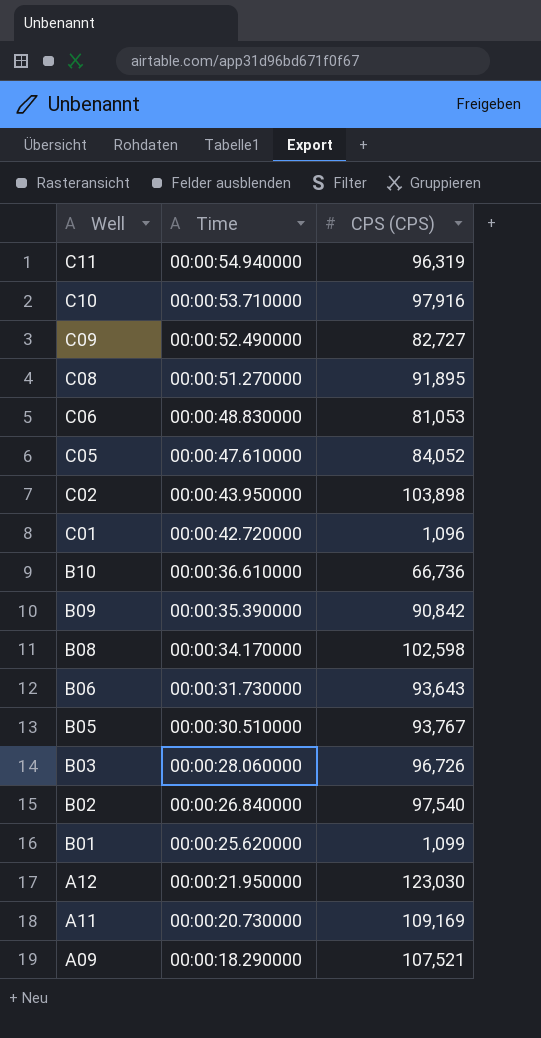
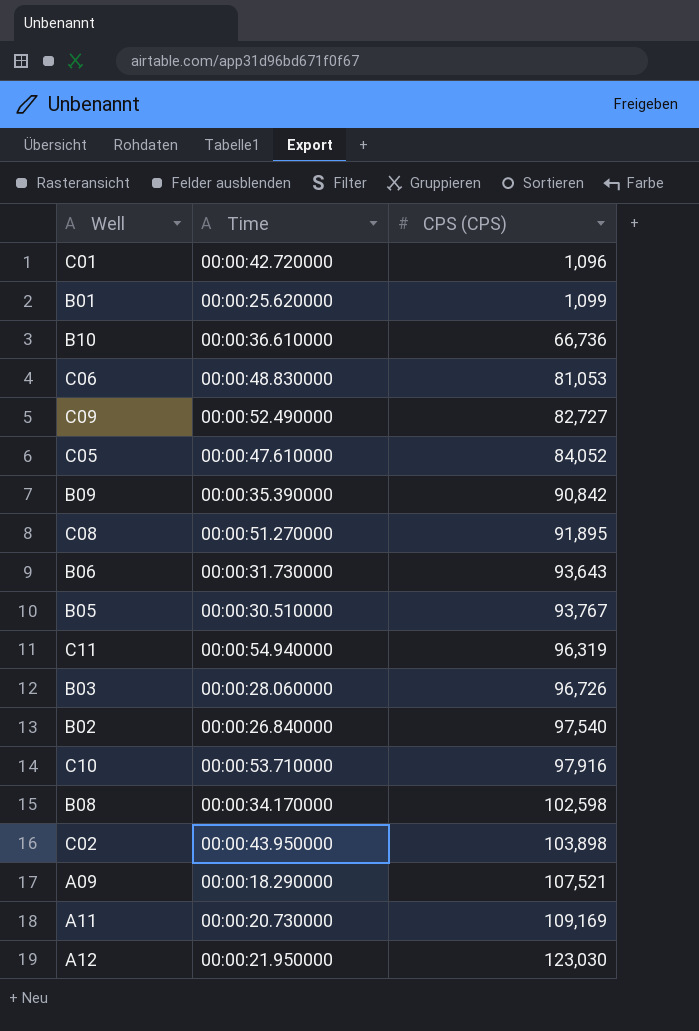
row order: Well descending -> CPS (CPS) ascending

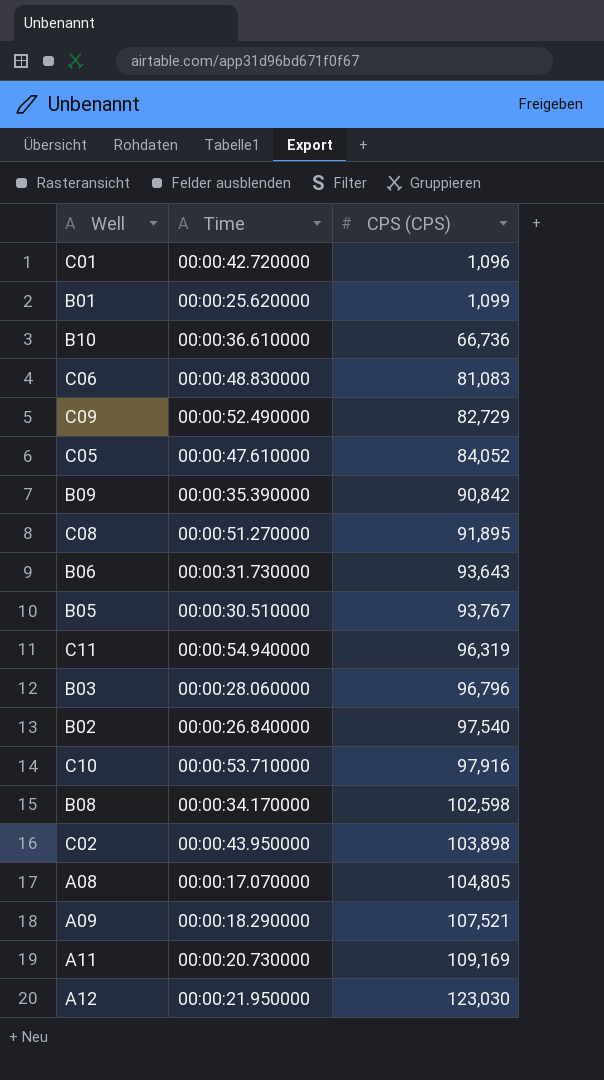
C06 | CPS (CPS): 81,053 -> 81,083
C09 | CPS (CPS): 82,727 -> 82,729
B03 | CPS (CPS): 96,726 -> 96,796
row A08: none -> 00:00:17.070000 | 104,805

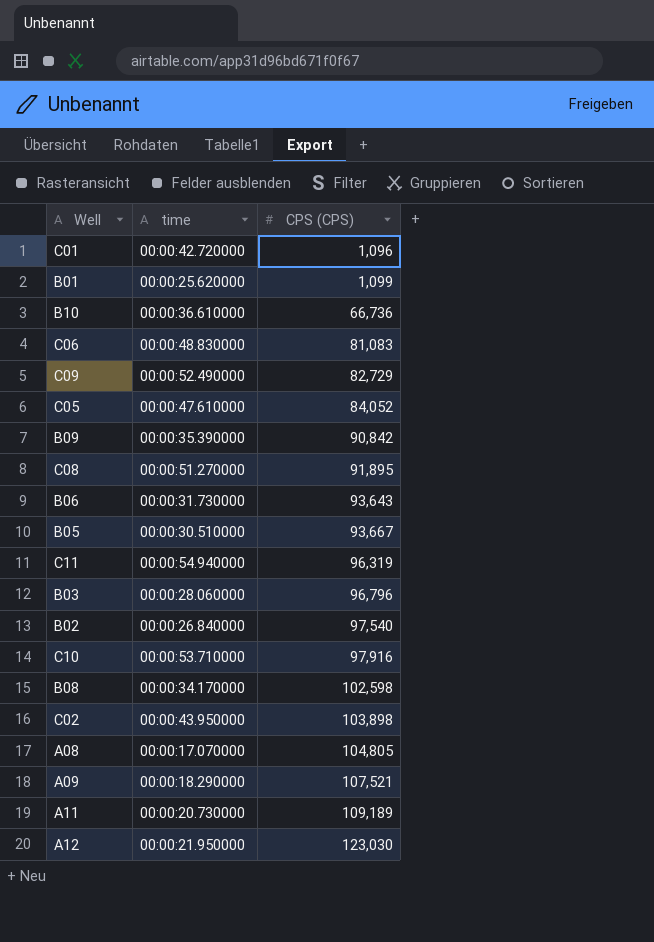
column name: Time -> time
B05 | CPS (CPS): 93,767 -> 93,667
A11 | CPS (CPS): 109,169 -> 109,189

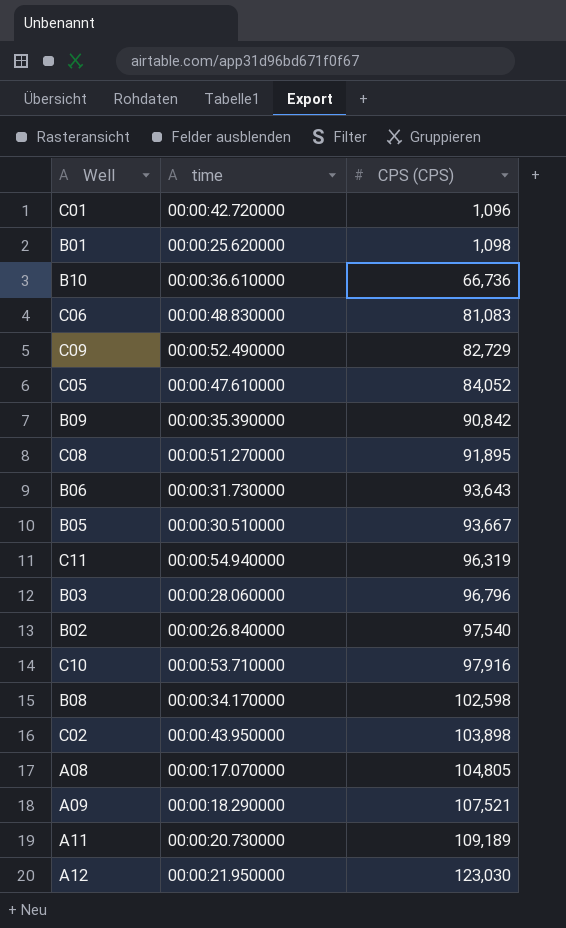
B01 | CPS (CPS): 1,099 -> 1,098

